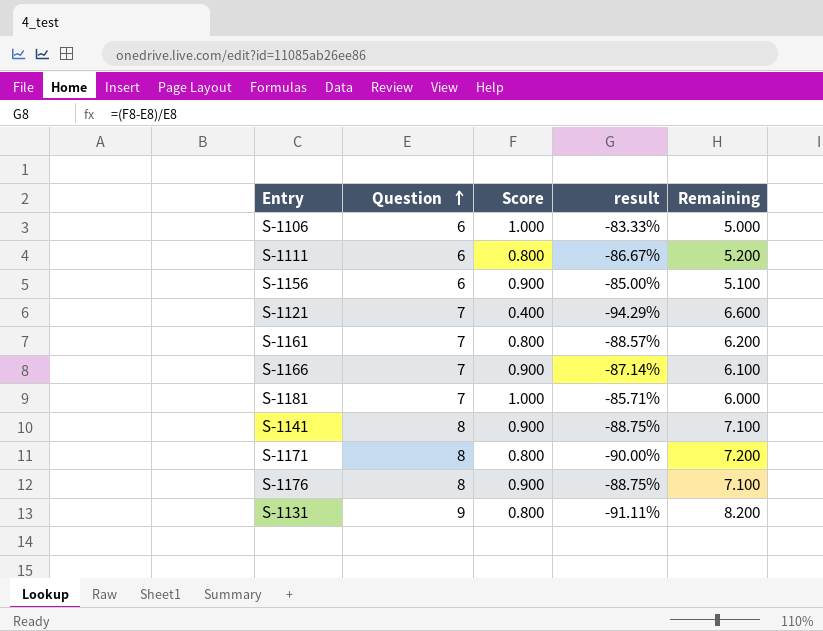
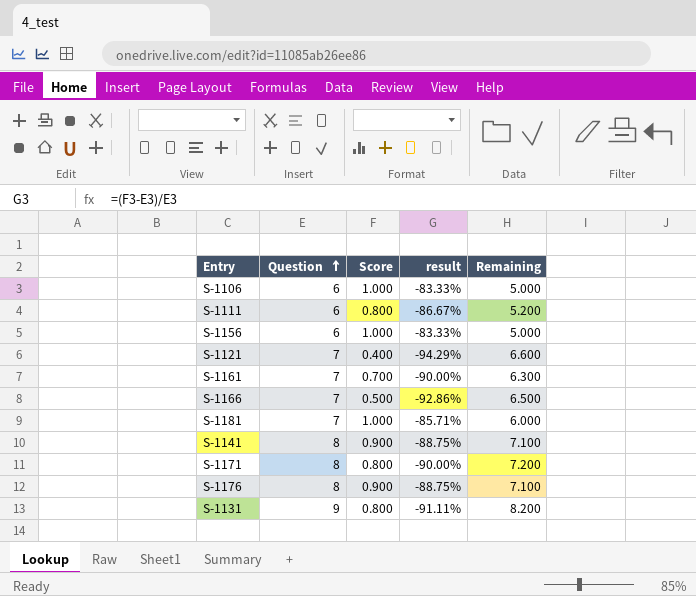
S-1156 | Score: 0.900 -> 1.000
S-1156 | result: -85.00% -> -83.33%
S-1156 | Remaining: 5.100 -> 5.000
S-1161 | Score: 0.800 -> 0.700
S-1161 | result: -88.57% -> -90.00%
S-1161 | Remaining: 6.200 -> 6.300
S-1166 | Score: 0.900 -> 0.500
S-1166 | result: -87.14% -> -92.86%
S-1166 | Remaining: 6.100 -> 6.500

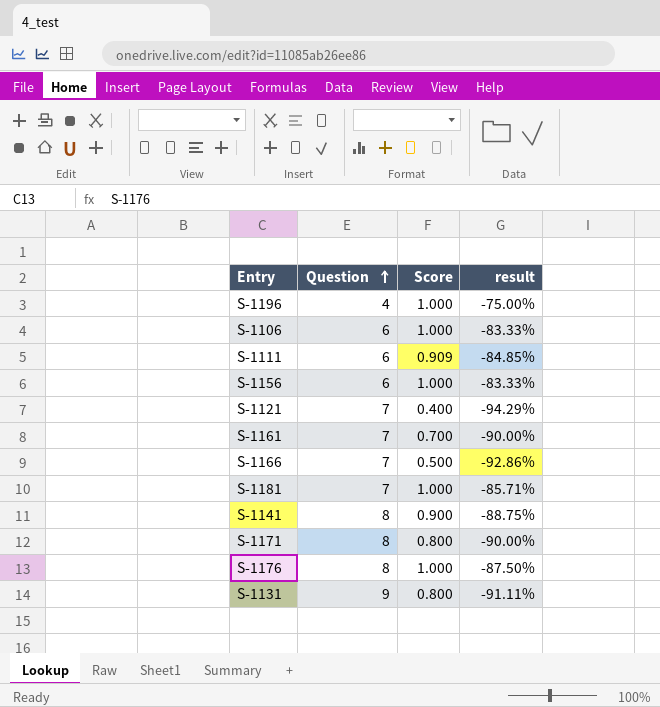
column Remaining | formula: [Question] - [Score] -> none
row S-1196: none -> 4 | 1.000 | -75.00%
S-1111 | Score: 0.800 -> 0.909
S-1111 | result: -86.67% -> -84.85%
S-1176 | Score: 0.900 -> 1.000
S-1176 | result: -88.75% -> -87.50%

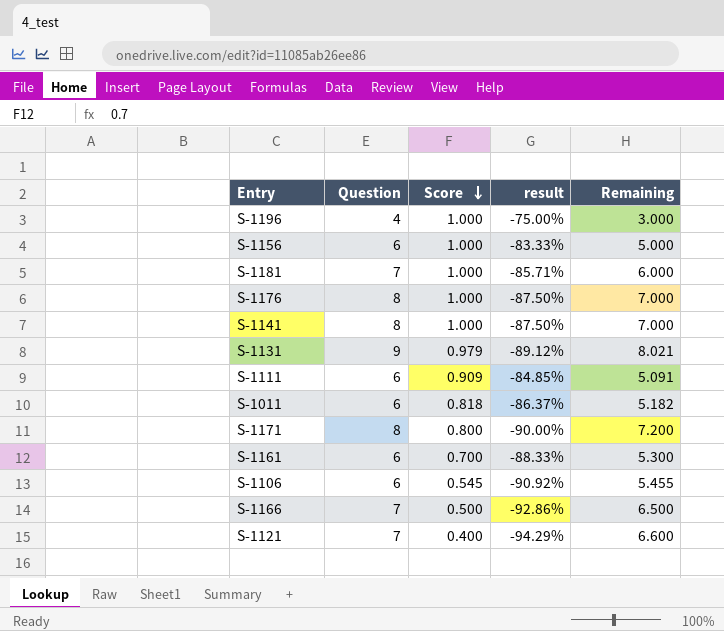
row order: Question ascending -> Score descending
column Remaining | formula: none -> [Question] - [Score]
S-1141 | Score: 0.900 -> 1.000
S-1141 | result: -88.75% -> -87.50%
S-1131 | Score: 0.800 -> 0.979
S-1131 | result: -91.11% -> -89.12%
row S-1011: none -> 6 | 0.818 | -86.37% | 5.182
S-1161 | Question: 7 -> 6
S-1161 | result: -90.00% -> -88.33%
S-1106 | Score: 1.000 -> 0.545
S-1106 | result: -83.33% -> -90.92%

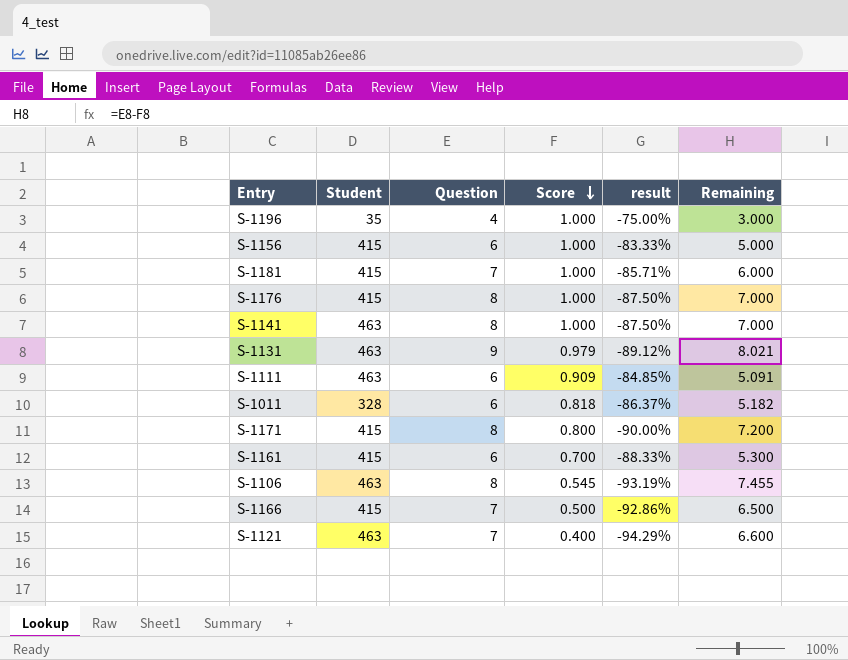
column Student | position: none -> 2
S-1106 | Question: 6 -> 8
S-1106 | result: -90.92% -> -93.19%
S-1106 | Remaining: 5.455 -> 7.455

